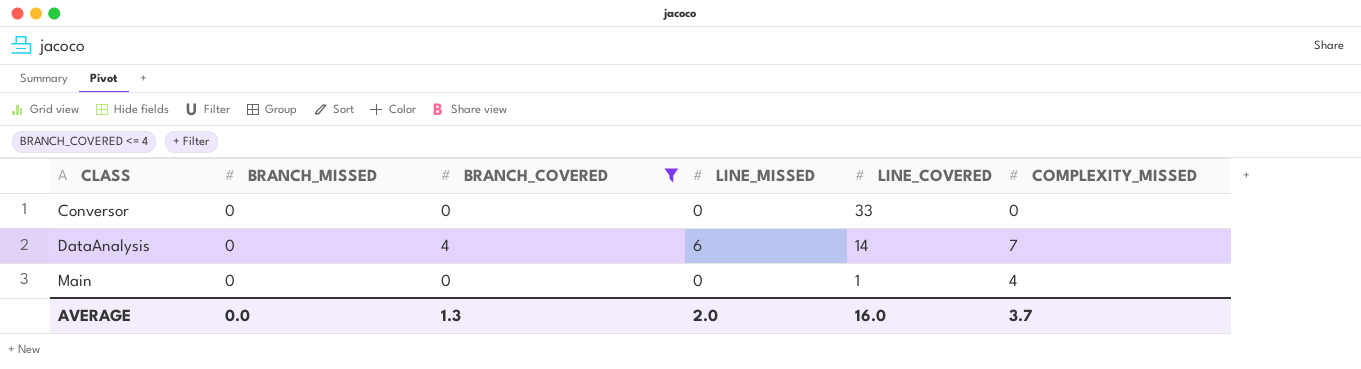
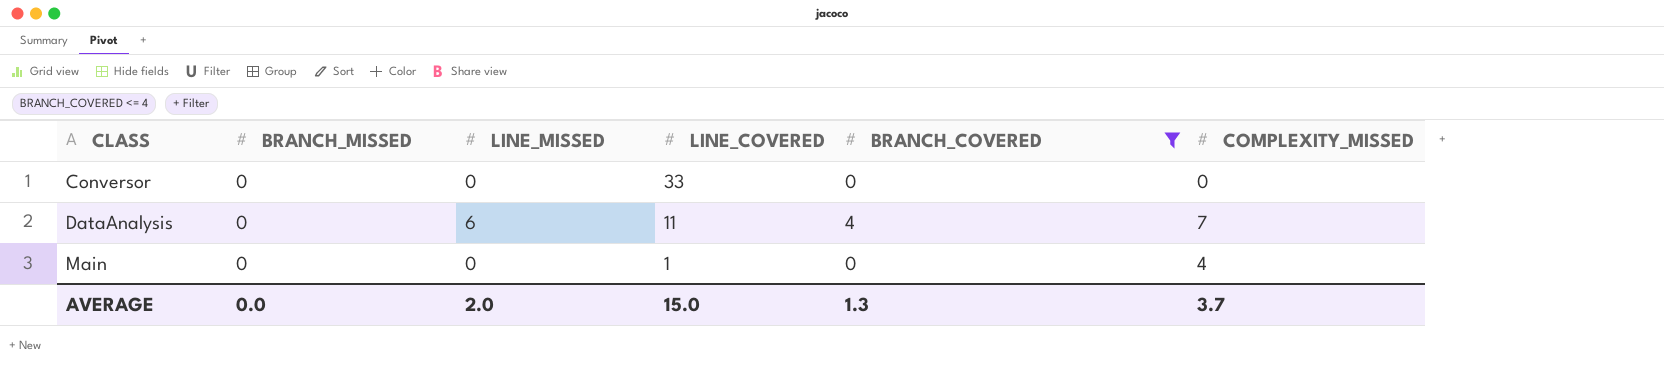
column BRANCH_COVERED | position: 3 -> 5
DataAnalysis | LINE_COVERED: 14 -> 11
AVERAGE | LINE_COVERED: 16.0 -> 15.0

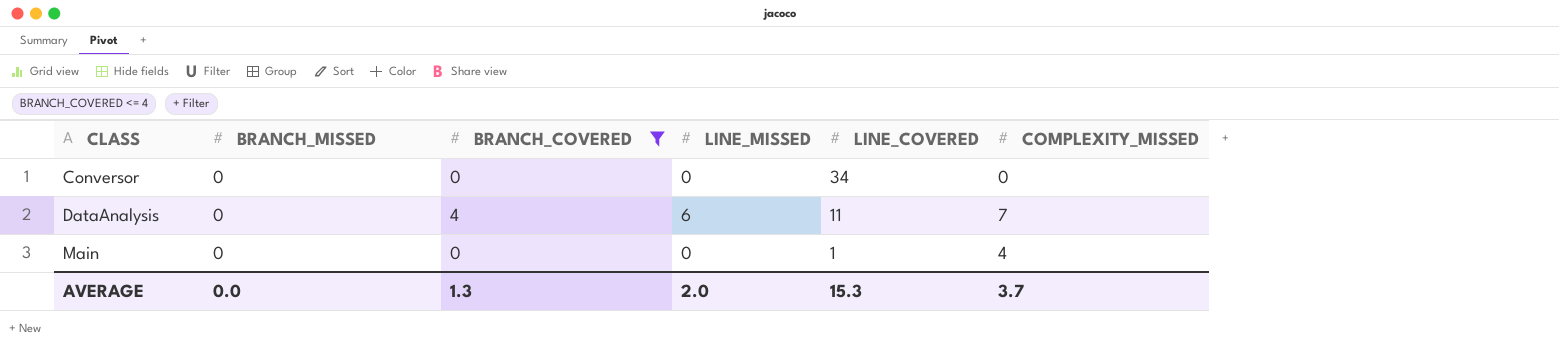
column BRANCH_COVERED | position: 5 -> 3
Conversor | LINE_COVERED: 33 -> 34
AVERAGE | LINE_COVERED: 15.0 -> 15.3

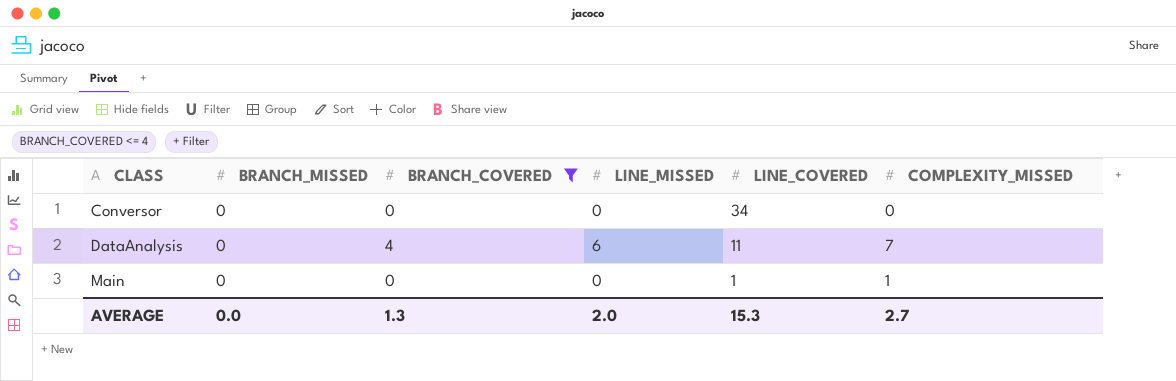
Main | COMPLEXITY_MISSED: 4 -> 1
AVERAGE | COMPLEXITY_MISSED: 3.7 -> 2.7

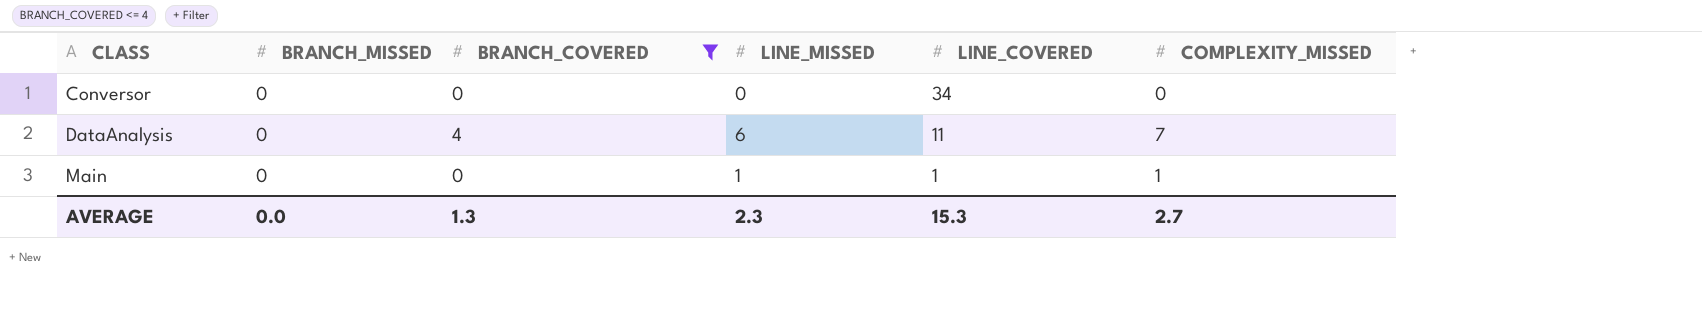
Main | LINE_MISSED: 0 -> 1
AVERAGE | LINE_MISSED: 2.0 -> 2.3

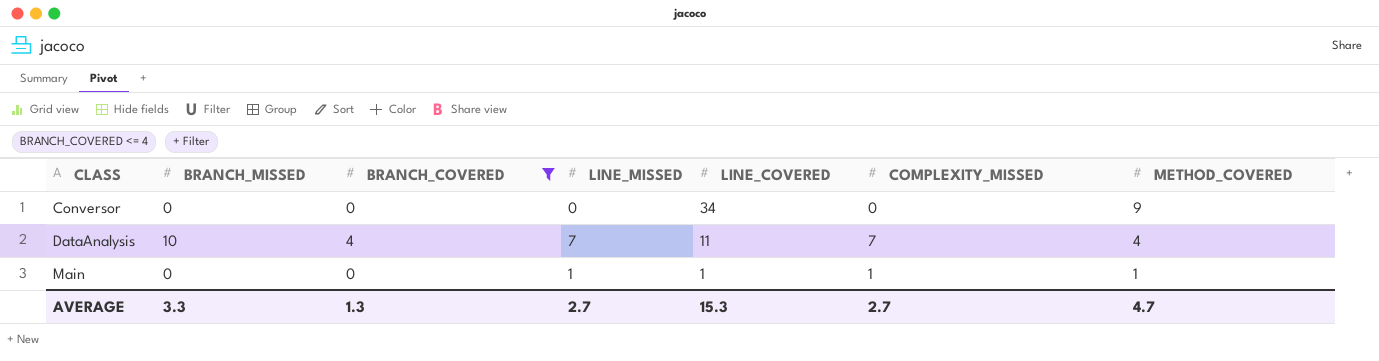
column METHOD_COVERED | position: none -> 7
DataAnalysis | BRANCH_MISSED: 0 -> 10
DataAnalysis | LINE_MISSED: 6 -> 7
AVERAGE | BRANCH_MISSED: 0.0 -> 3.3
AVERAGE | LINE_MISSED: 2.3 -> 2.7

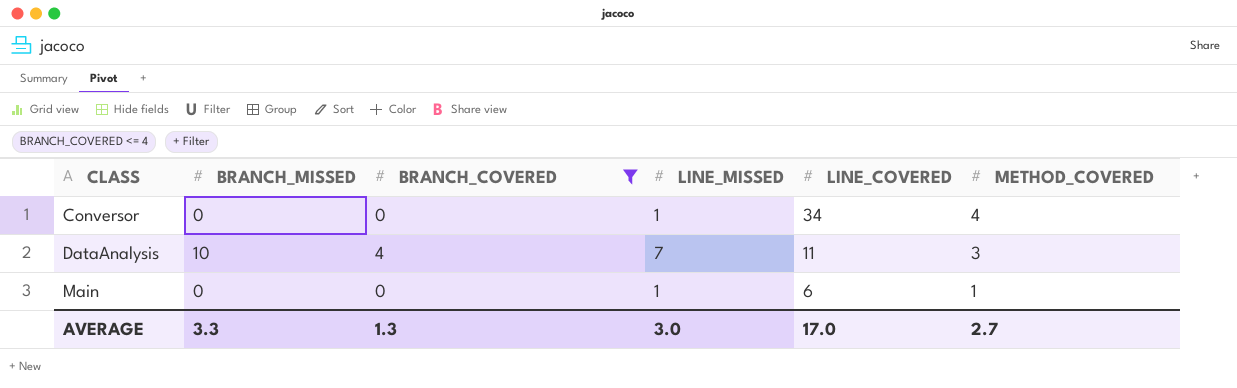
column COMPLEXITY_MISSED | position: 6 -> none
Conversor | LINE_MISSED: 0 -> 1
Conversor | METHOD_COVERED: 9 -> 4
DataAnalysis | METHOD_COVERED: 4 -> 3
Main | LINE_COVERED: 1 -> 6
AVERAGE | LINE_MISSED: 2.7 -> 3.0
AVERAGE | LINE_COVERED: 15.3 -> 17.0
AVERAGE | METHOD_COVERED: 4.7 -> 2.7

